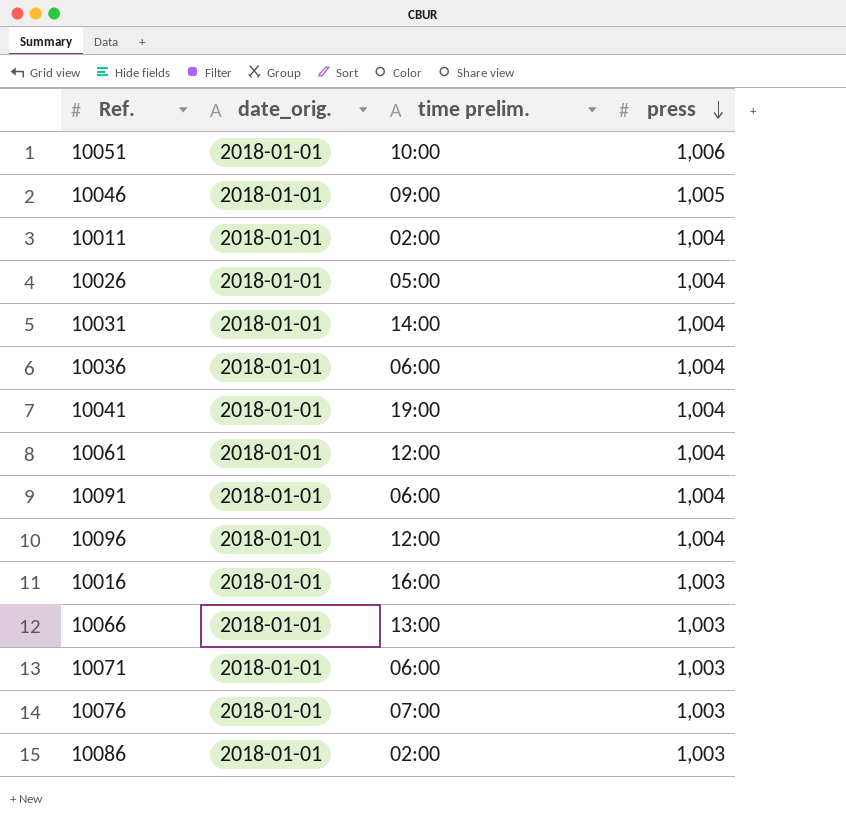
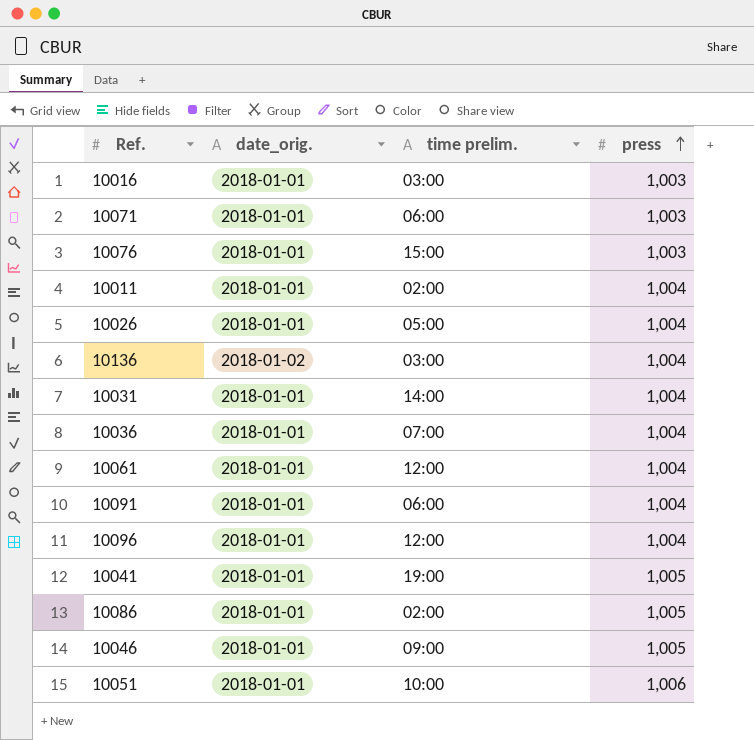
row order: press descending -> press ascending
row 10066: 2018-01-01 | 13:00 | 1,003 -> none
10016 | time prelim.: 16:00 -> 03:00
10076 | time prelim.: 07:00 -> 15:00
row 10136: none -> 2018-01-02 | 03:00 | 1,004
10036 | time prelim.: 06:00 -> 07:00
10041 | press: 1,004 -> 1,005
10086 | press: 1,003 -> 1,005

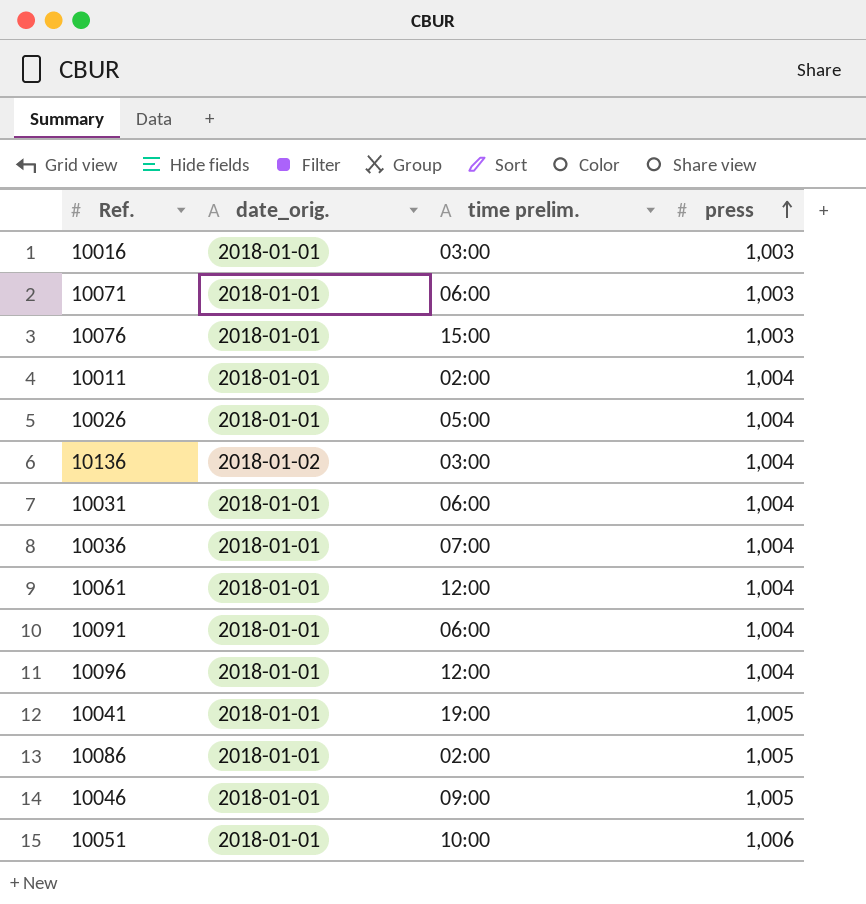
10031 | time prelim.: 14:00 -> 06:00

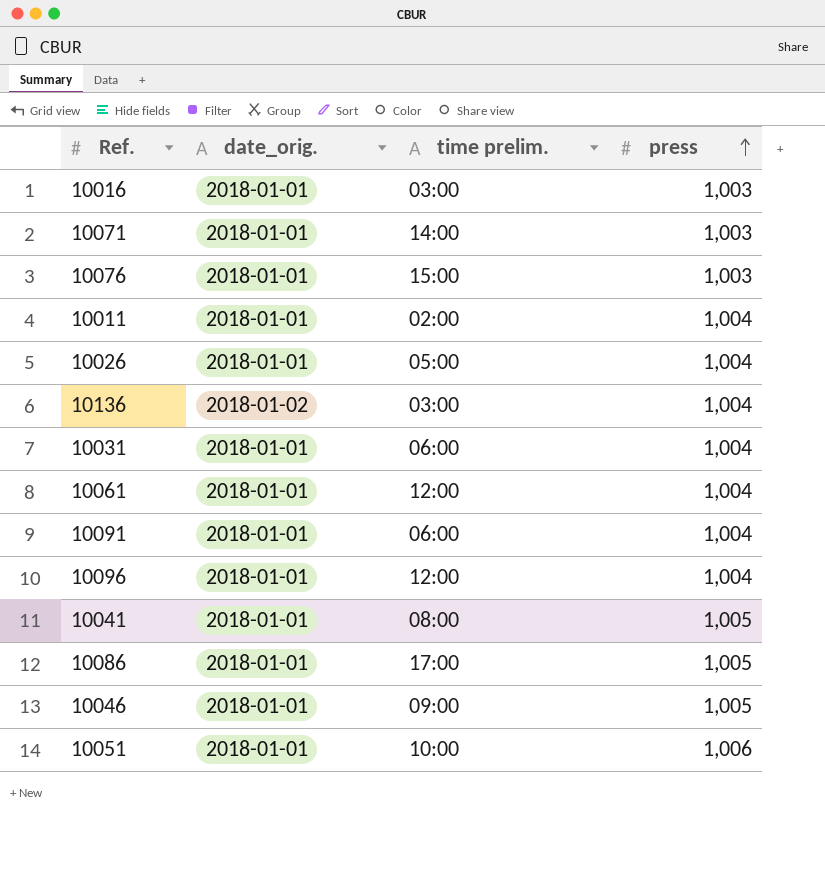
row 10036: 2018-01-01 | 07:00 | 1,004 -> none
10071 | time prelim.: 06:00 -> 14:00
10041 | time prelim.: 19:00 -> 08:00
10086 | time prelim.: 02:00 -> 17:00

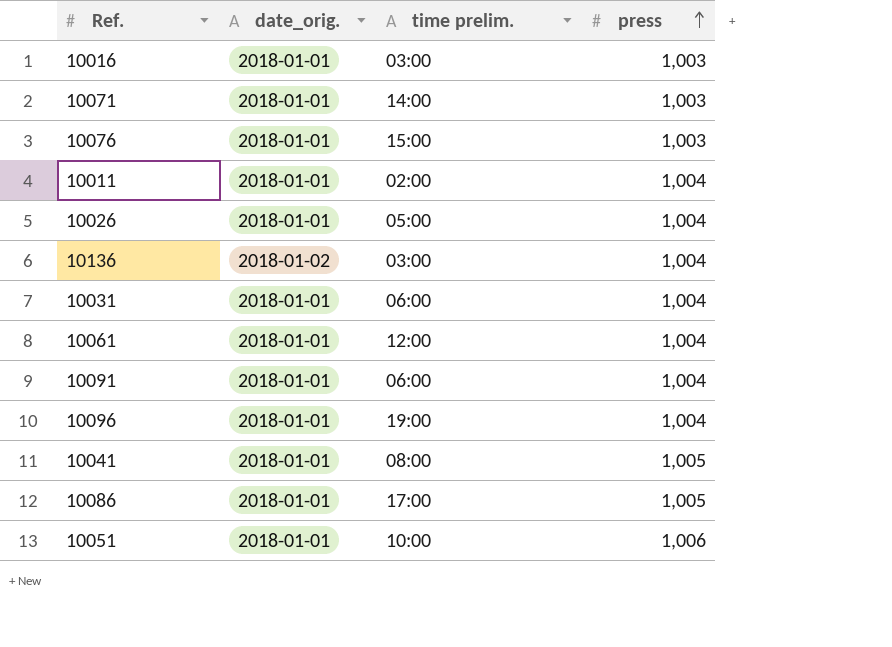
row 10046: 2018-01-01 | 09:00 | 1,005 -> none
10096 | time prelim.: 12:00 -> 19:00

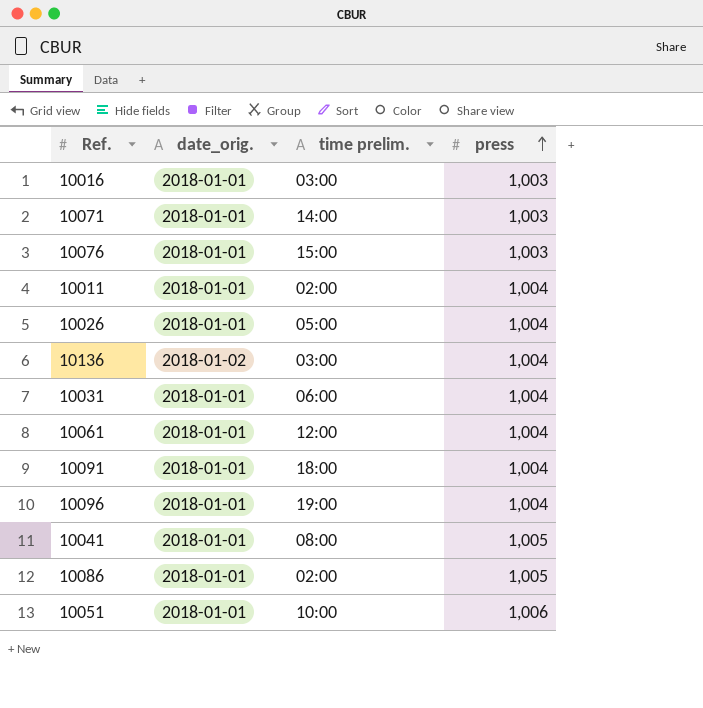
10091 | time prelim.: 06:00 -> 18:00
10086 | time prelim.: 17:00 -> 02:00

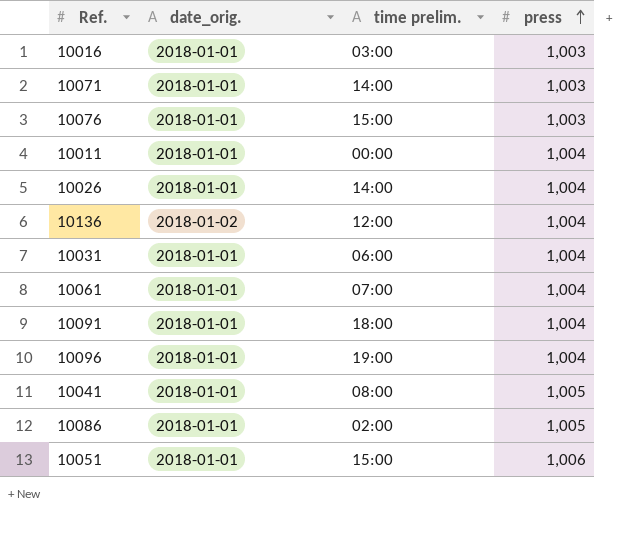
10011 | time prelim.: 02:00 -> 00:00
10026 | time prelim.: 05:00 -> 14:00
10136 | time prelim.: 03:00 -> 12:00
10061 | time prelim.: 12:00 -> 07:00
10051 | time prelim.: 10:00 -> 15:00

